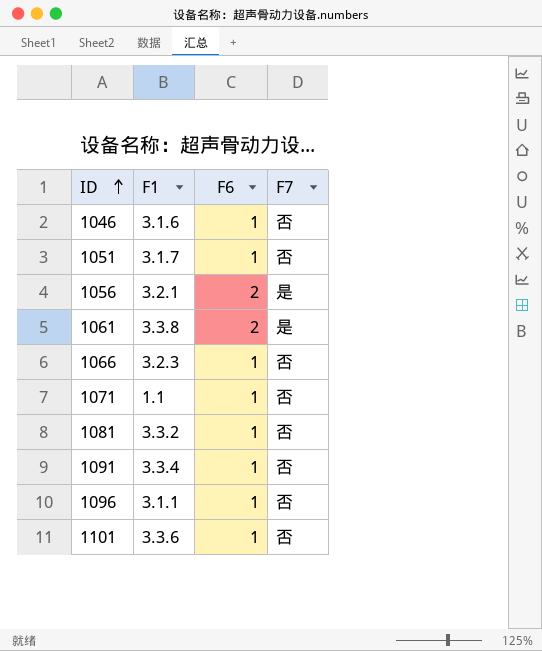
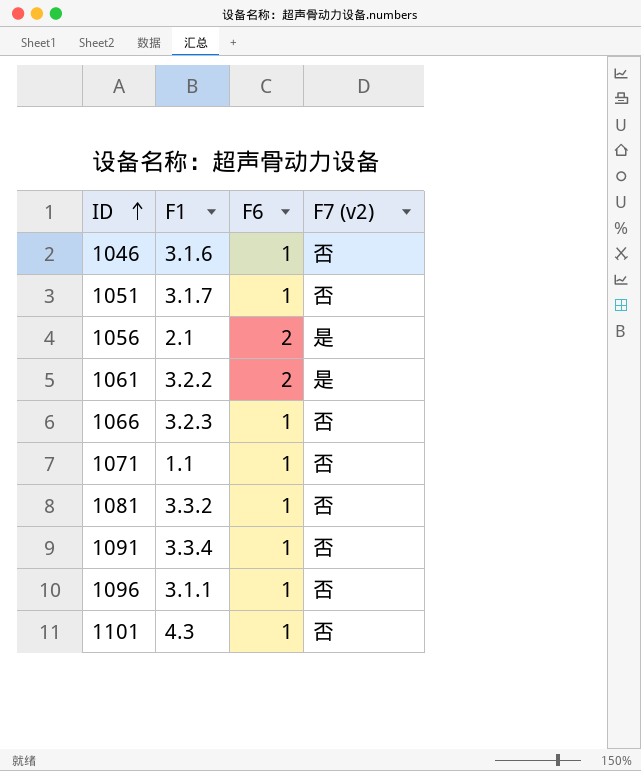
column name: F7 -> F7 (v2)
1056 | F1: 3.2.1 -> 2.1
1061 | F1: 3.3.8 -> 3.2.2
1101 | F1: 3.3.6 -> 4.3

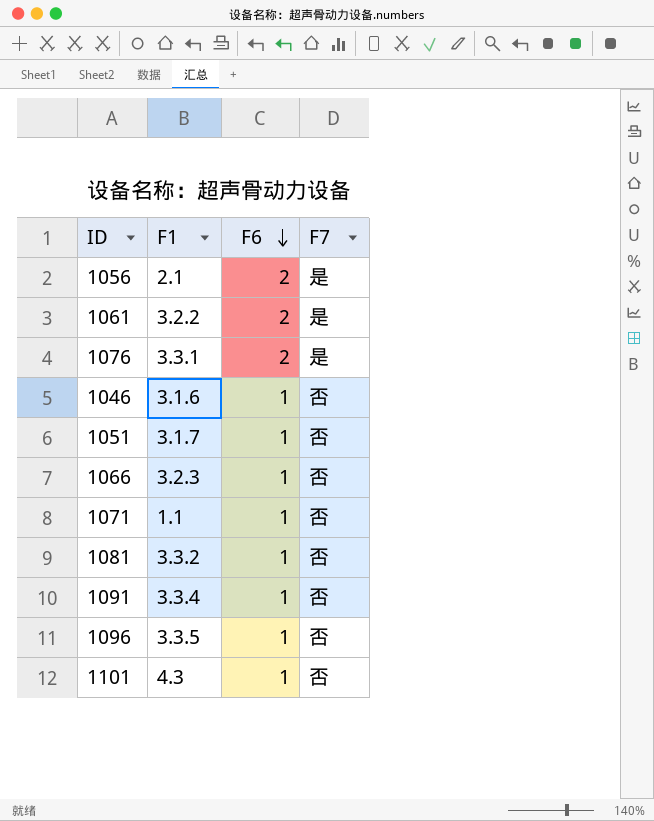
row order: ID ascending -> F6 descending
column name: F7 (v2) -> F7
row 1076: none -> 3.3.1 | 2 | 是
1096 | F1: 3.1.1 -> 3.3.5

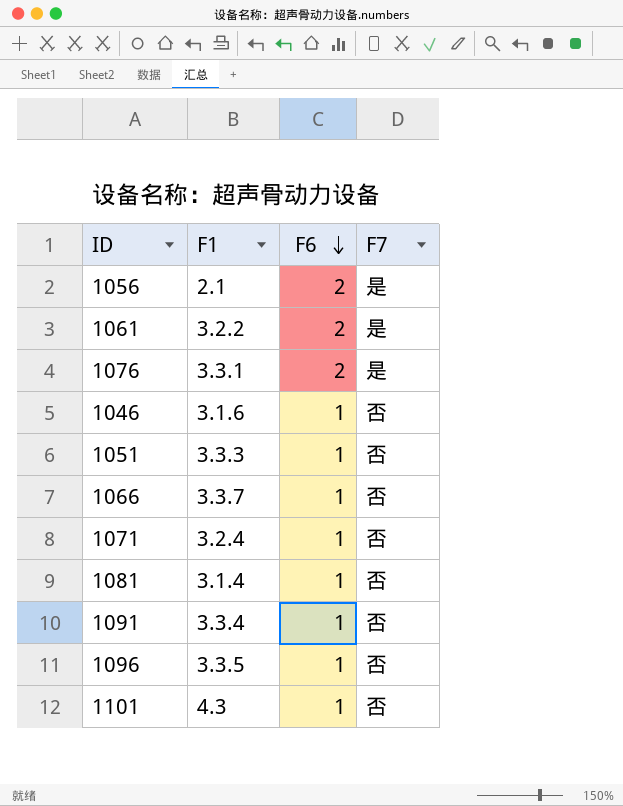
1051 | F1: 3.1.7 -> 3.3.3
1066 | F1: 3.2.3 -> 3.3.7
1071 | F1: 1.1 -> 3.2.4
1081 | F1: 3.3.2 -> 3.1.4

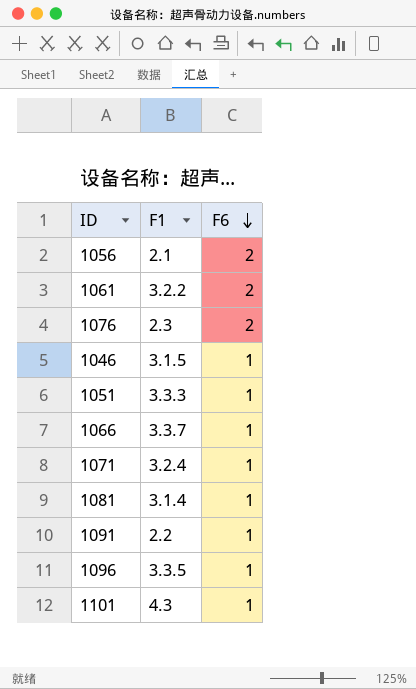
column F7 | position: 4 -> none
1076 | F1: 3.3.1 -> 2.3
1046 | F1: 3.1.6 -> 3.1.5
1091 | F1: 3.3.4 -> 2.2

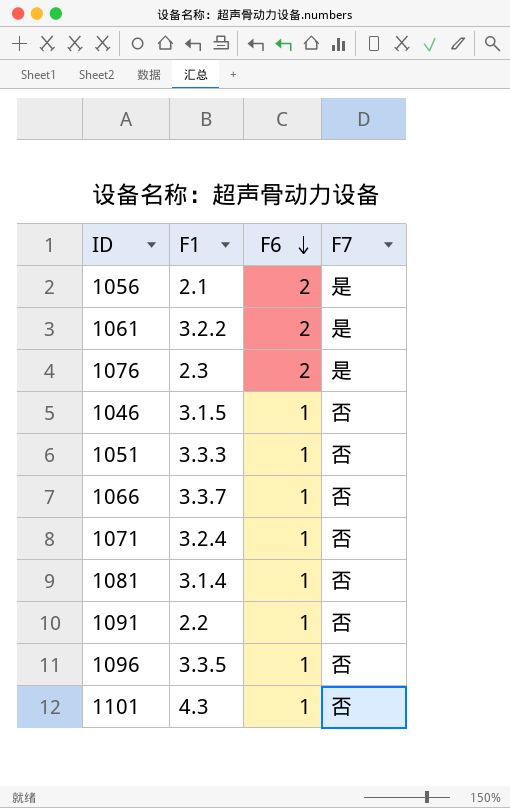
column F7 | position: none -> 4

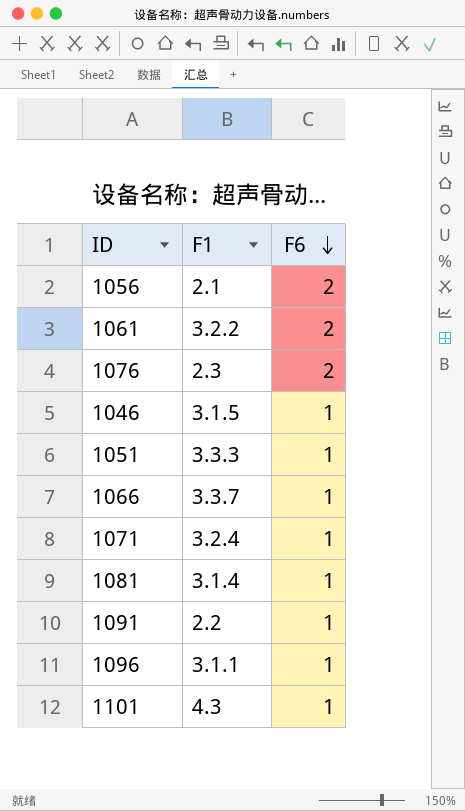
column F7 | position: 4 -> none
1096 | F1: 3.3.5 -> 3.1.1

